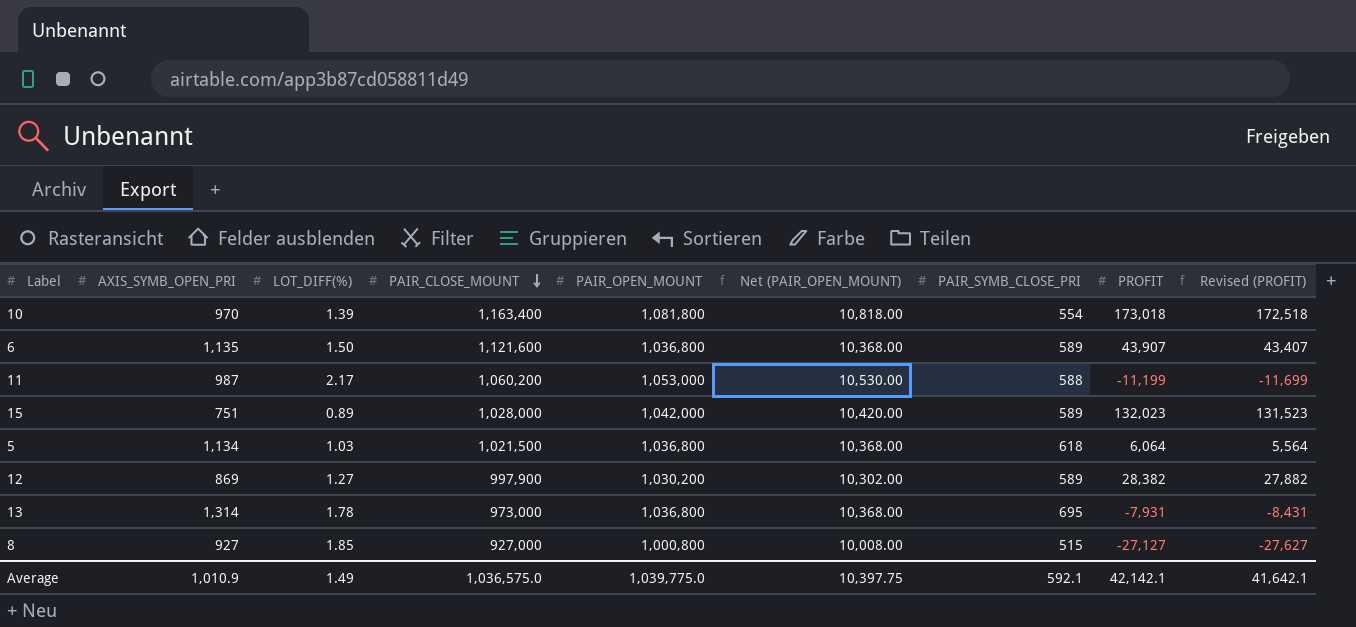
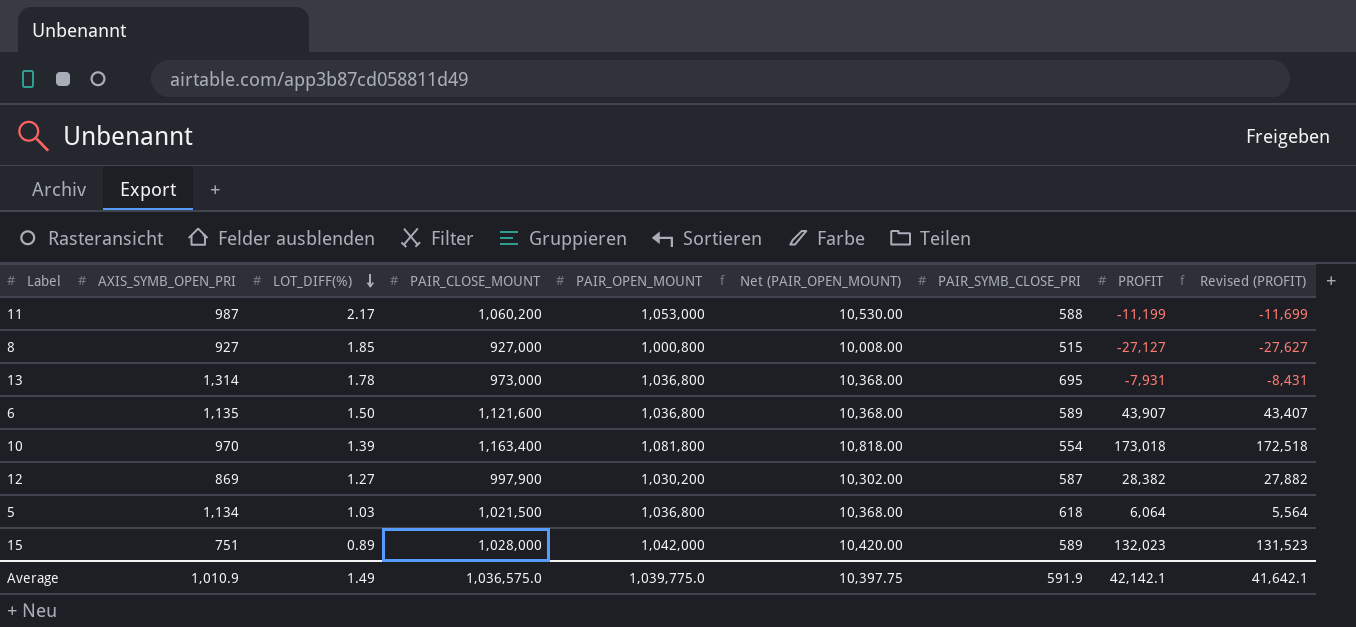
row order: PAIR_CLOSE_MOUNT descending -> LOT_DIFF(%) descending
12 | PAIR_SYMB_CLOSE_PRI: 589 -> 587
Average | PAIR_SYMB_CLOSE_PRI: 592.1 -> 591.9

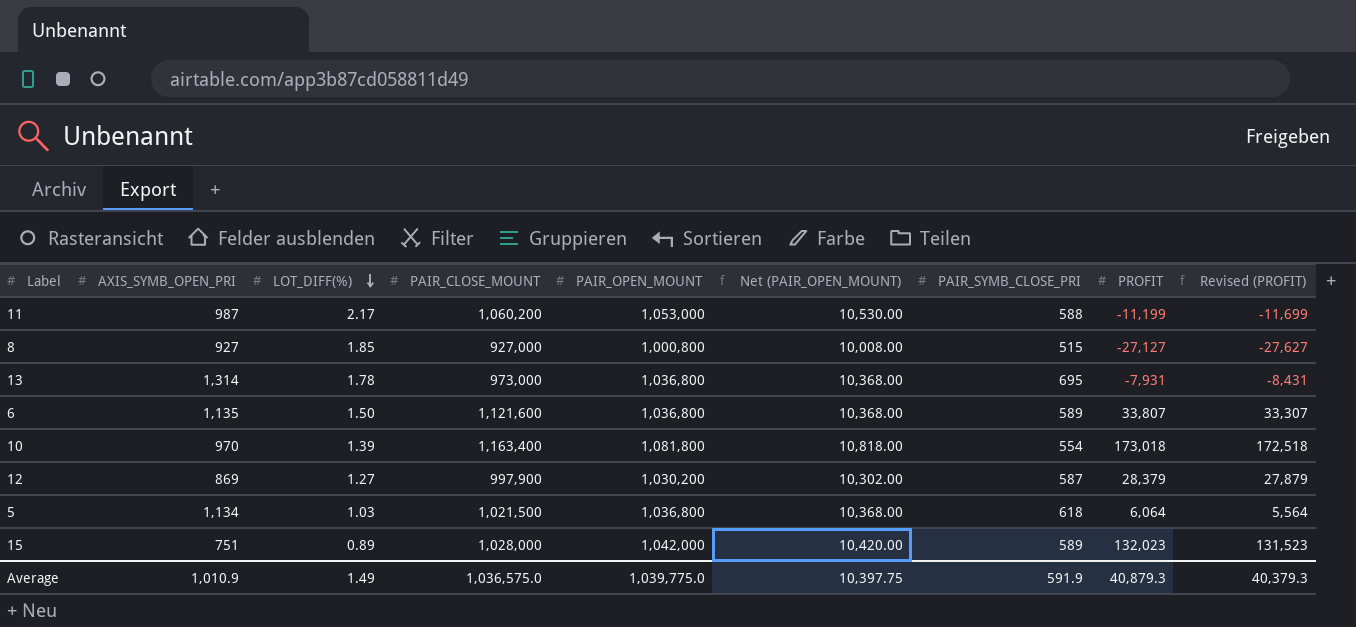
6 | PROFIT: 43,907 -> 33,807
6 | Revised (PROFIT): 43,407 -> 33,307
12 | PROFIT: 28,382 -> 28,379
12 | Revised (PROFIT): 27,882 -> 27,879
Average | PROFIT: 42,142.1 -> 40,879.3
Average | Revised (PROFIT): 41,642.1 -> 40,379.3

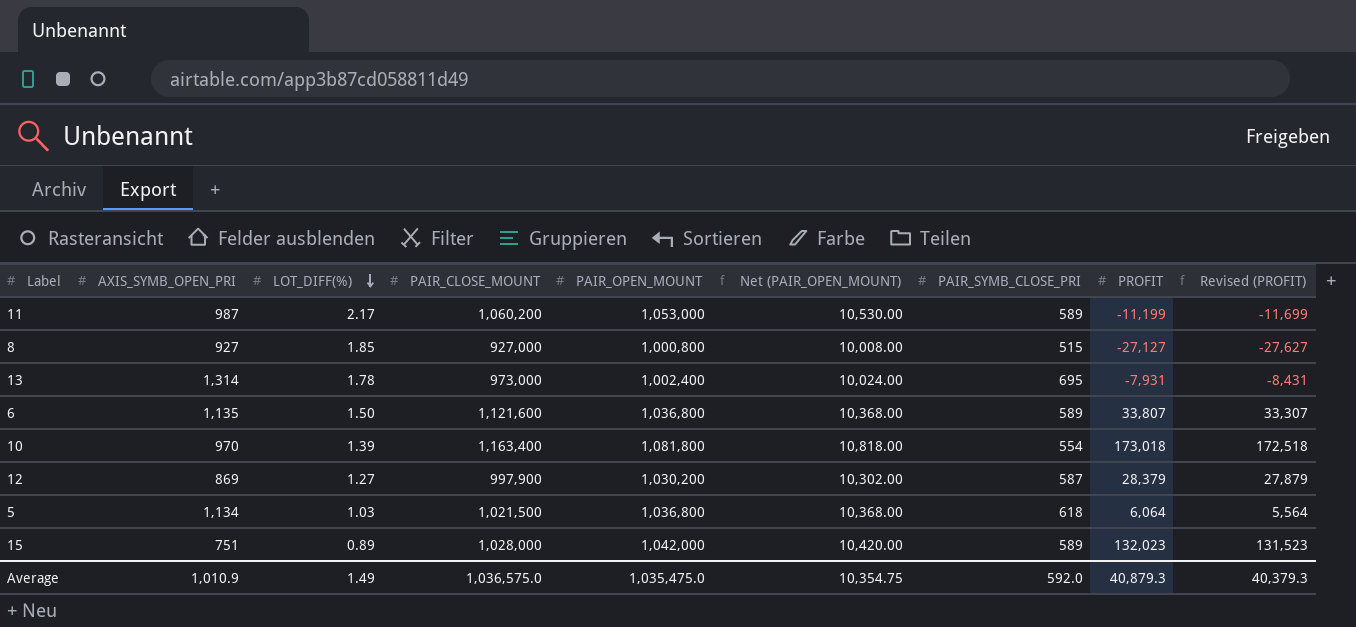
11 | PAIR_SYMB_CLOSE_PRI: 588 -> 589
13 | PAIR_OPEN_MOUNT: 1,036,800 -> 1,002,400
13 | Net (PAIR_OPEN_MOUNT): 10,368.00 -> 10,024.00
Average | PAIR_OPEN_MOUNT: 1,039,775.0 -> 1,035,475.0
Average | Net (PAIR_OPEN_MOUNT): 10,397.75 -> 10,354.75
Average | PAIR_SYMB_CLOSE_PRI: 591.9 -> 592.0

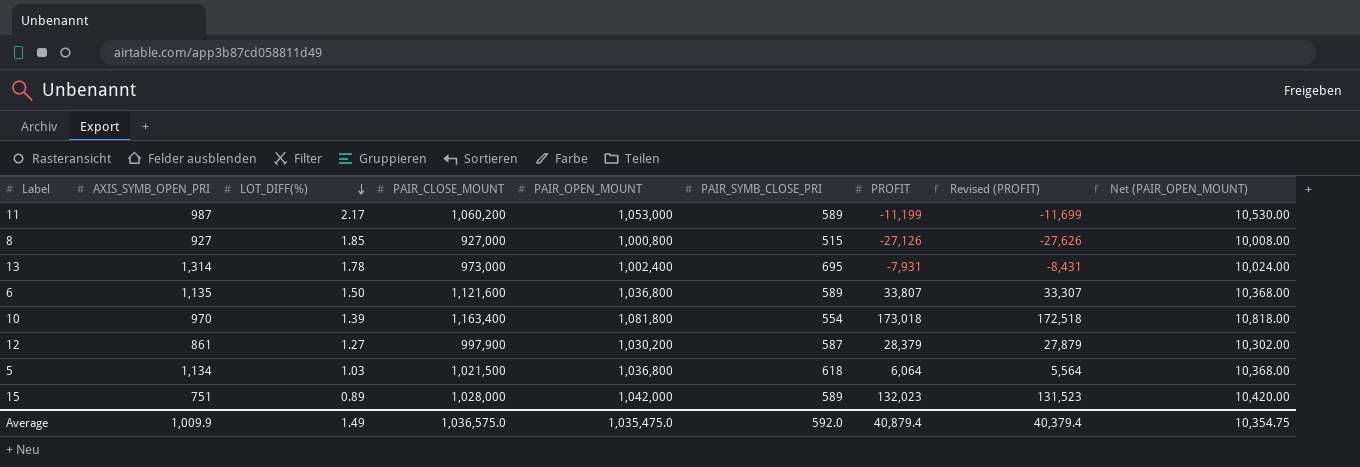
column Net (PAIR_OPEN_MOUNT) | position: 6 -> 9
8 | PROFIT: -27,127 -> -27,126
8 | Revised (PROFIT): -27,627 -> -27,626
12 | AXIS_SYMB_OPEN_PRI: 869 -> 861
Average | AXIS_SYMB_OPEN_PRI: 1,010.9 -> 1,009.9
Average | PROFIT: 40,879.3 -> 40,879.4
Average | Revised (PROFIT): 40,379.3 -> 40,379.4

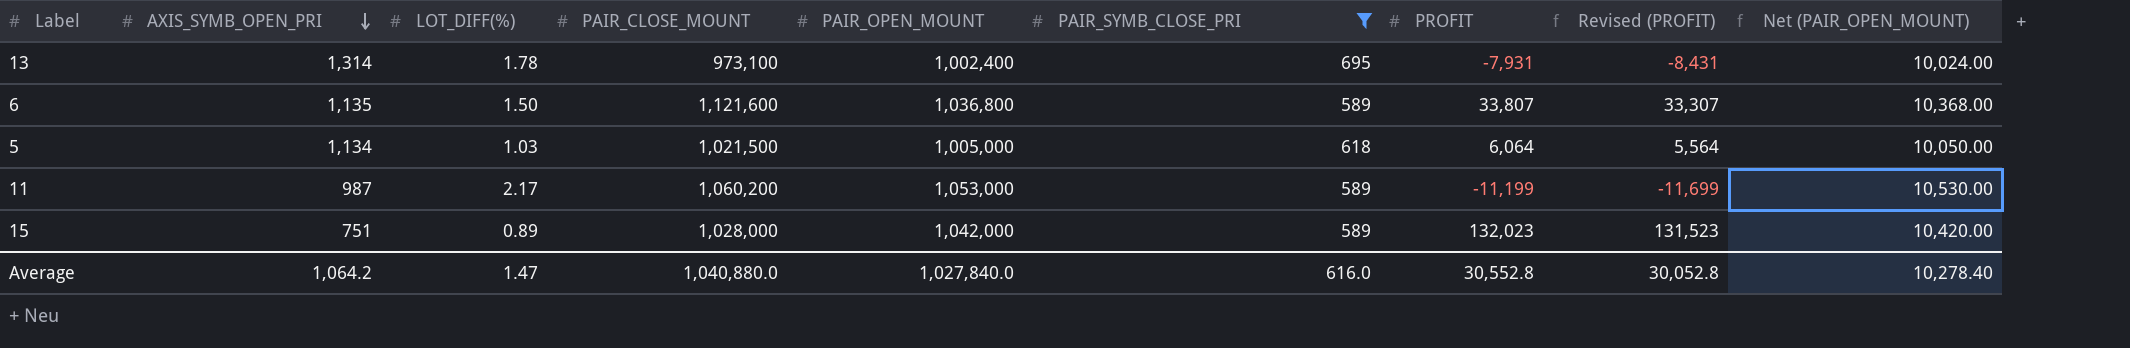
filter: none -> PAIR_SYMB_CLOSE_PRI >= 589
row order: LOT_DIFF(%) descending -> AXIS_SYMB_OPEN_PRI descending
13 | PAIR_CLOSE_MOUNT: 973,000 -> 973,100
5 | PAIR_OPEN_MOUNT: 1,036,800 -> 1,005,000
5 | Net (PAIR_OPEN_MOUNT): 10,368.00 -> 10,050.00
Average | AXIS_SYMB_OPEN_PRI: 1,009.9 -> 1,064.2
Average | LOT_DIFF(%): 1.49 -> 1.47
Average | PAIR_CLOSE_MOUNT: 1,036,575.0 -> 1,040,880.0
Average | PAIR_OPEN_MOUNT: 1,035,475.0 -> 1,027,840.0
Average | PAIR_SYMB_CLOSE_PRI: 592.0 -> 616.0
Average | PROFIT: 40,879.4 -> 30,552.8
Average | Revised (PROFIT): 40,379.4 -> 30,052.8
Average | Net (PAIR_OPEN_MOUNT): 10,354.75 -> 10,278.40

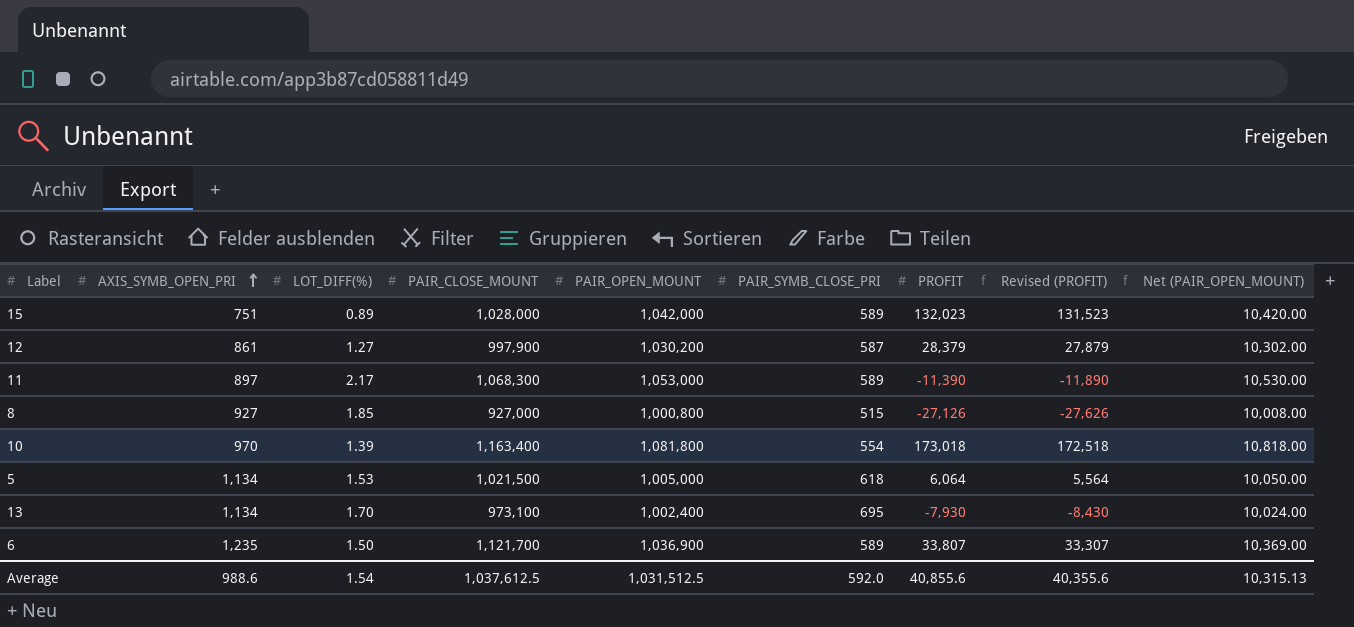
filter: PAIR_SYMB_CLOSE_PRI >= 589 -> none
row order: AXIS_SYMB_OPEN_PRI descending -> AXIS_SYMB_OPEN_PRI ascending
11 | AXIS_SYMB_OPEN_PRI: 987 -> 897
11 | PAIR_CLOSE_MOUNT: 1,060,200 -> 1,068,300
11 | PROFIT: -11,199 -> -11,390
11 | Revised (PROFIT): -11,699 -> -11,890
5 | LOT_DIFF(%): 1.03 -> 1.53
13 | AXIS_SYMB_OPEN_PRI: 1,314 -> 1,134
13 | LOT_DIFF(%): 1.78 -> 1.70
13 | PROFIT: -7,931 -> -7,930
13 | Revised (PROFIT): -8,431 -> -8,430
6 | AXIS_SYMB_OPEN_PRI: 1,135 -> 1,235
6 | PAIR_CLOSE_MOUNT: 1,121,600 -> 1,121,700
6 | PAIR_OPEN_MOUNT: 1,036,800 -> 1,036,900
6 | Net (PAIR_OPEN_MOUNT): 10,368.00 -> 10,369.00
Average | AXIS_SYMB_OPEN_PRI: 1,064.2 -> 988.6
Average | LOT_DIFF(%): 1.47 -> 1.54
Average | PAIR_CLOSE_MOUNT: 1,040,880.0 -> 1,037,612.5
Average | PAIR_OPEN_MOUNT: 1,027,840.0 -> 1,031,512.5
Average | PAIR_SYMB_CLOSE_PRI: 616.0 -> 592.0
Average | PROFIT: 30,552.8 -> 40,855.6
Average | Revised (PROFIT): 30,052.8 -> 40,355.6
Average | Net (PAIR_OPEN_MOUNT): 10,278.40 -> 10,315.13

